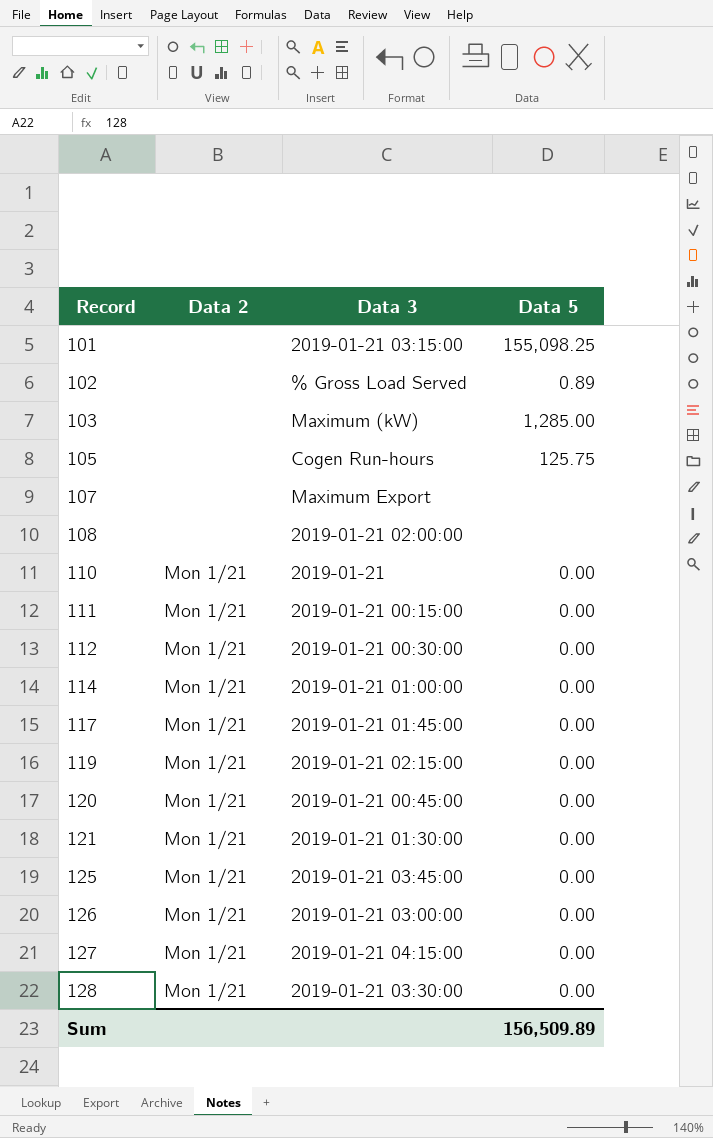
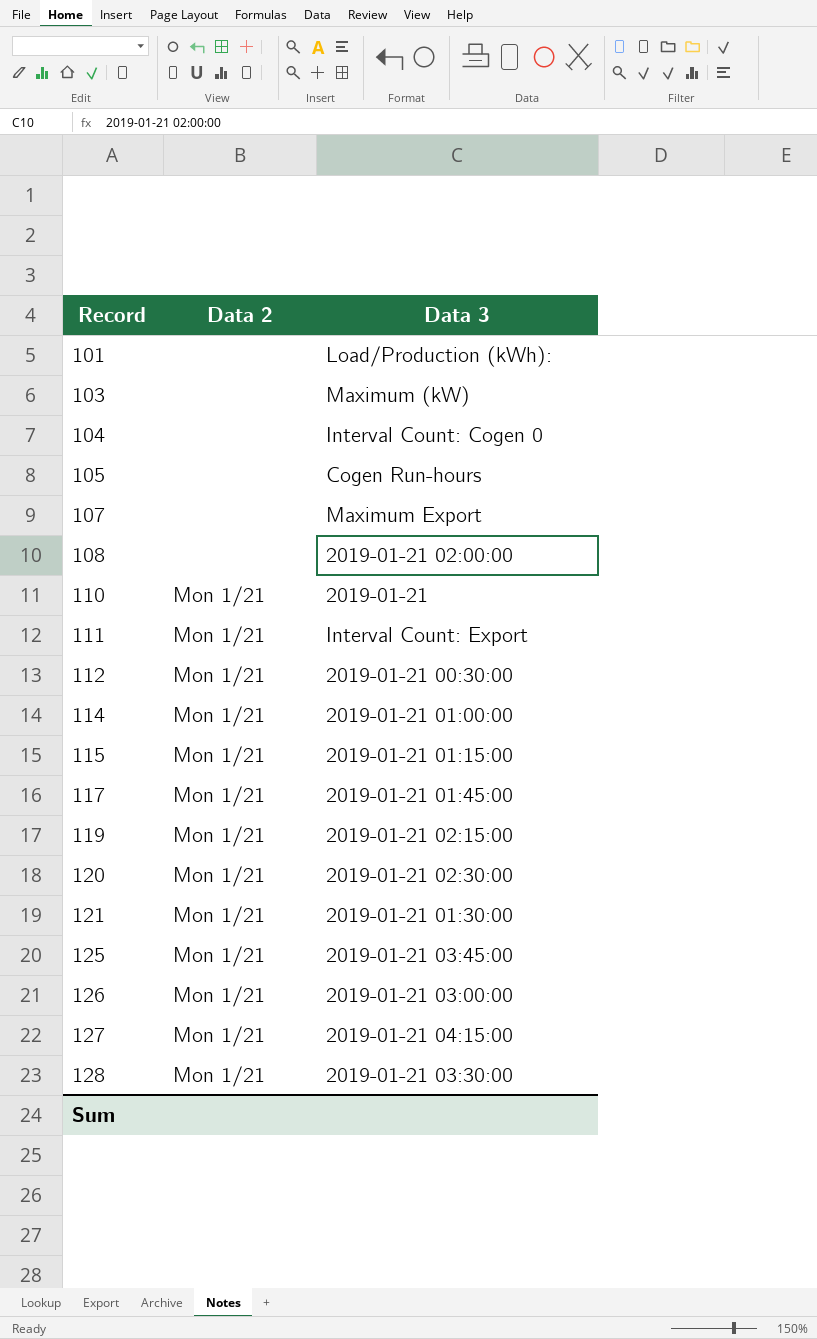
column Data 5 | position: 4 -> none
row 102: none | % Gross Load Served | 0.89 -> none
101 | Data 3: 2019-01-21 03:15:00 -> Load/Production (kWh):
row 104: none -> none | Interval Count: Cogen 0
111 | Data 3: 2019-01-21 00:15:00 -> Interval Count: Export
row 115: none -> Mon 1/21 | 2019-01-21 01:15:00
120 | Data 3: 2019-01-21 00:45:00 -> 2019-01-21 02:30:00

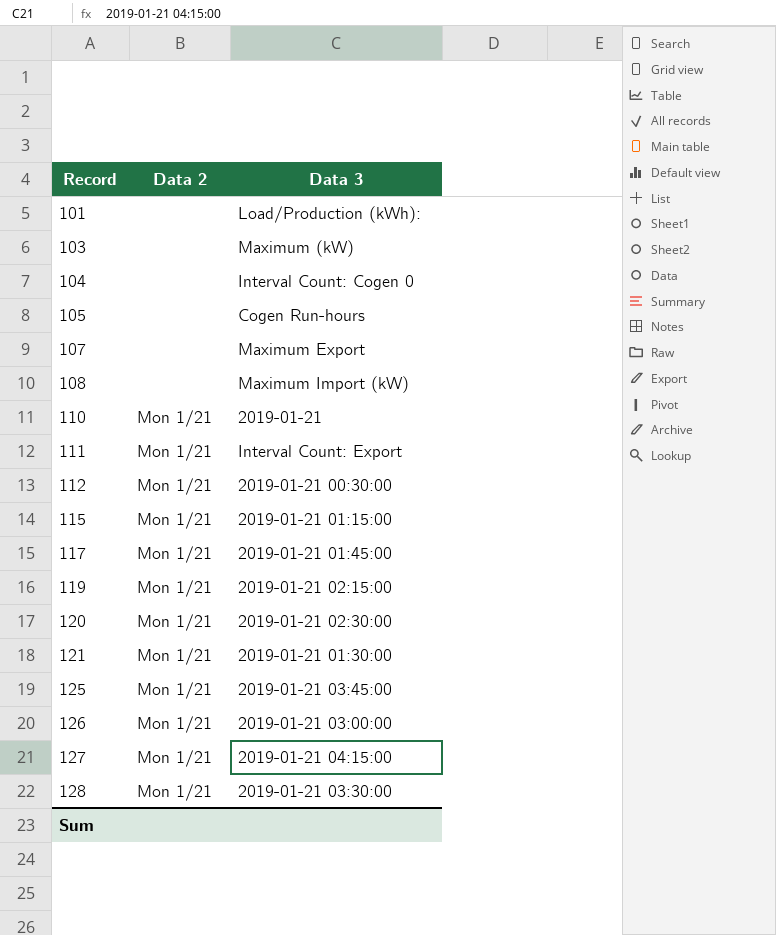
row 114: Mon 1/21 | 2019-01-21 01:00:00 -> none
108 | Data 3: 2019-01-21 02:00:00 -> Maximum Import (kW)

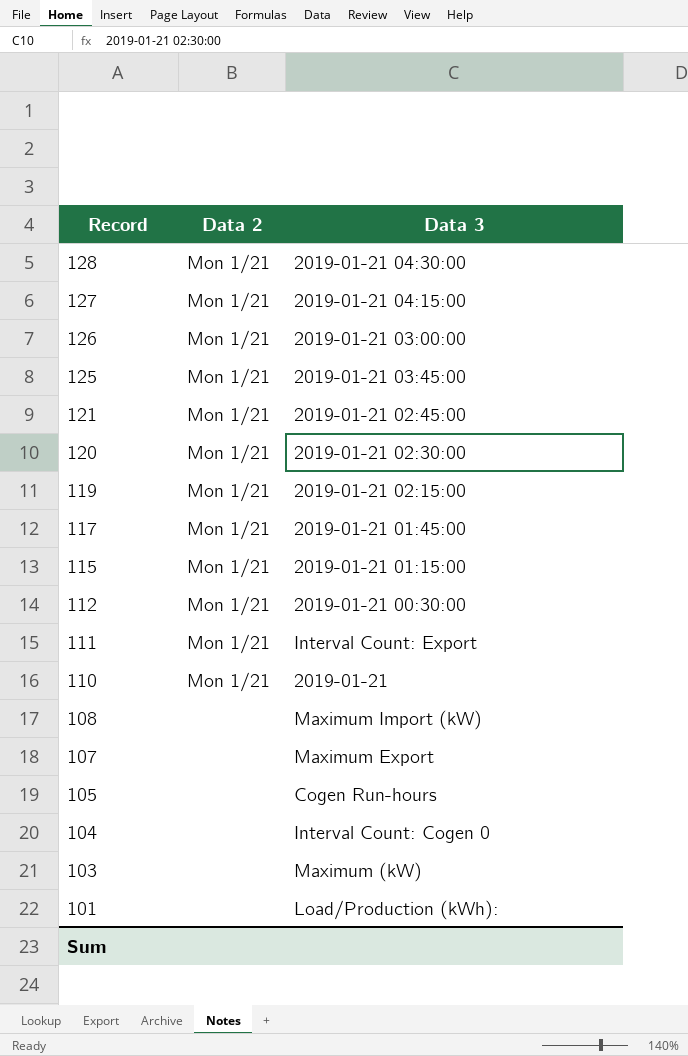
row order: Record ascending -> Record descending
128 | Data 3: 2019-01-21 03:30:00 -> 2019-01-21 04:30:00
121 | Data 3: 2019-01-21 01:30:00 -> 2019-01-21 02:45:00

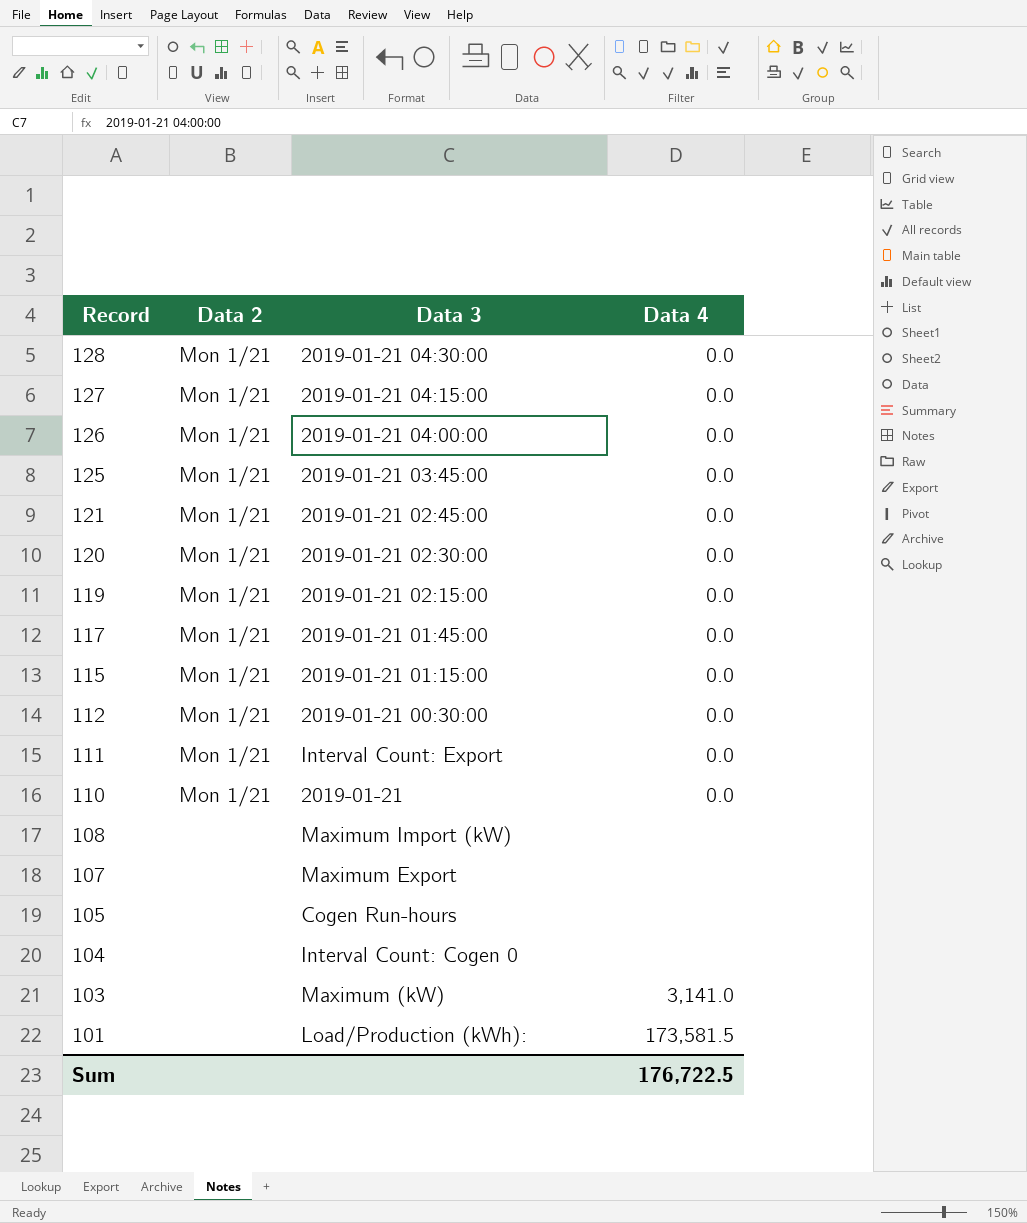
column Data 4 | position: none -> 4
126 | Data 3: 2019-01-21 03:00:00 -> 2019-01-21 04:00:00

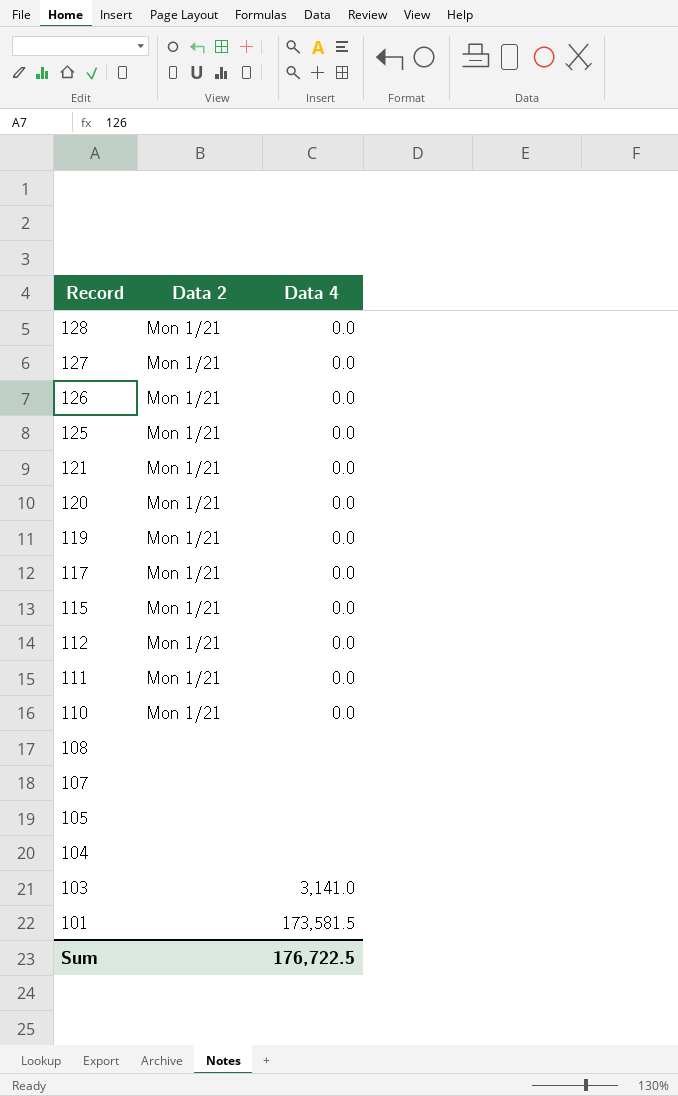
column Data 3 | position: 3 -> none

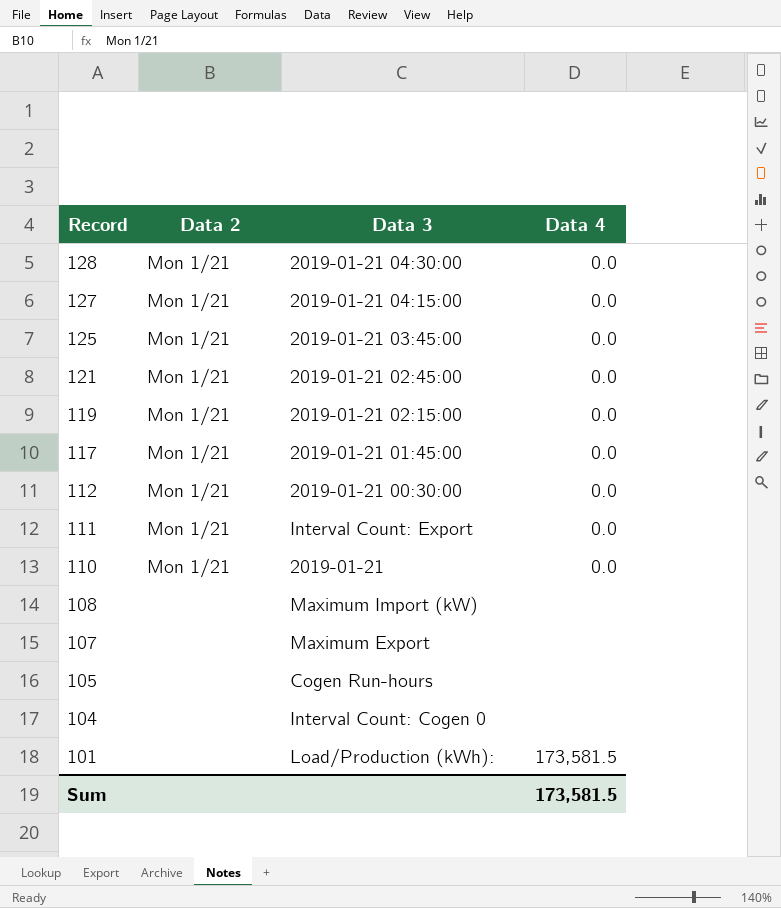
column Data 3 | position: none -> 3
row 126: Mon 1/21 | 0.0 -> none
row 120: Mon 1/21 | 0.0 -> none
row 115: Mon 1/21 | 0.0 -> none
row 103: none | 3,141.0 -> none
Sum | Data 4: 176,722.5 -> 173,581.5

